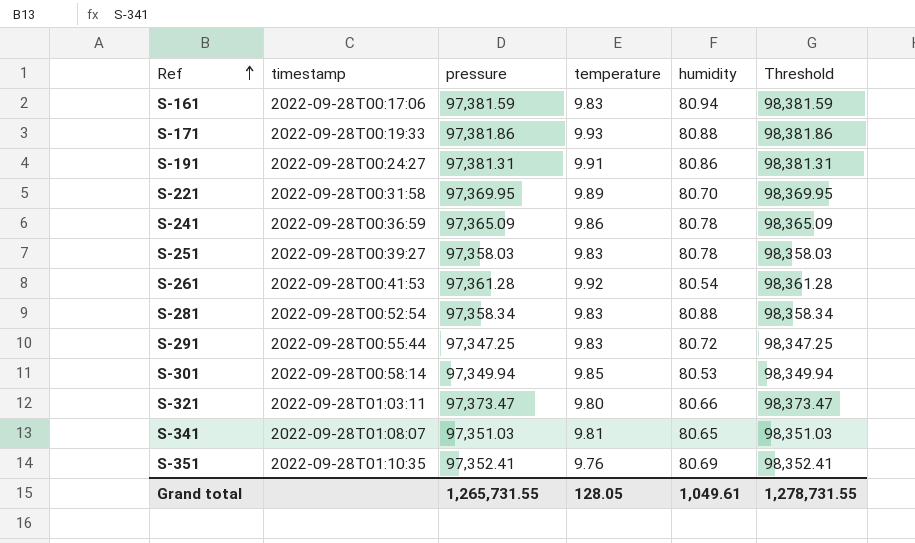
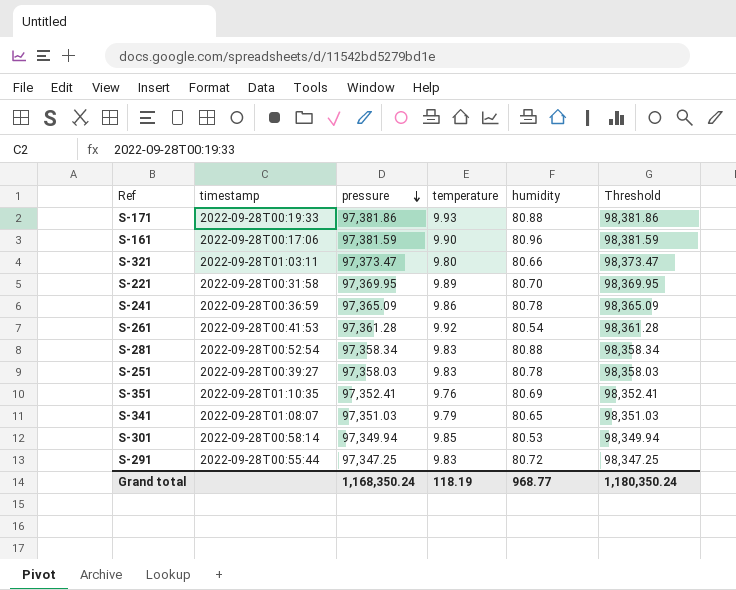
row order: Ref ascending -> pressure descending
row S-191: 2022-09-28T00:24:27 | 97,381.31 | 9.91 | 80.86 | 98,381.31 -> none
S-161 | temperature: 9.83 -> 9.90
S-161 | humidity: 80.94 -> 80.96
S-341 | temperature: 9.81 -> 9.79
Grand total | pressure: 1,265,731.55 -> 1,168,350.24
Grand total | temperature: 128.05 -> 118.19
Grand total | humidity: 1,049.61 -> 968.77
Grand total | Threshold: 1,278,731.55 -> 1,180,350.24

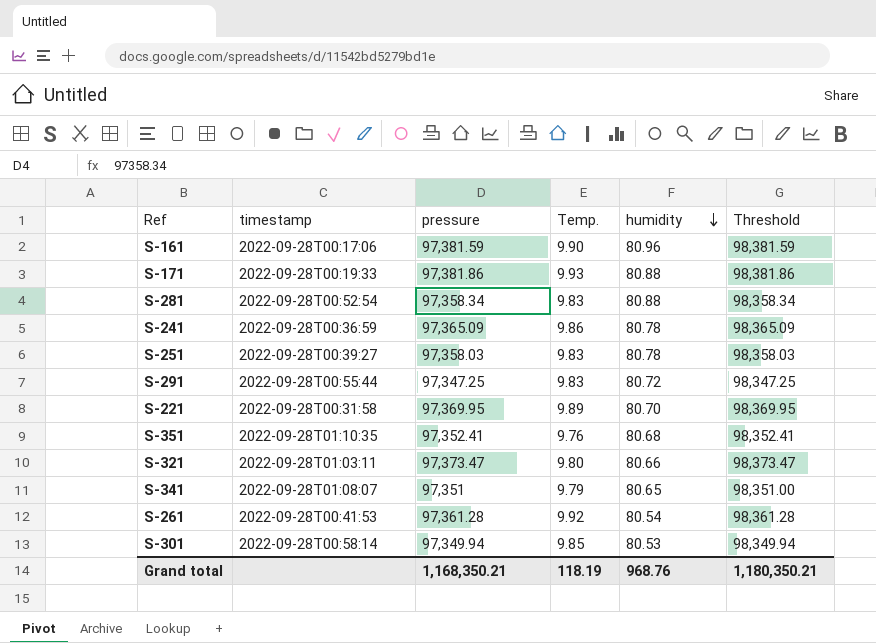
row order: pressure descending -> humidity descending
column name: temperature -> Temp.
S-351 | humidity: 80.69 -> 80.68
S-341 | pressure: 97,351.03 -> 97,351
S-341 | Threshold: 98,351.03 -> 98,351.00
Grand total | pressure: 1,168,350.24 -> 1,168,350.21
Grand total | humidity: 968.77 -> 968.76
Grand total | Threshold: 1,180,350.24 -> 1,180,350.21

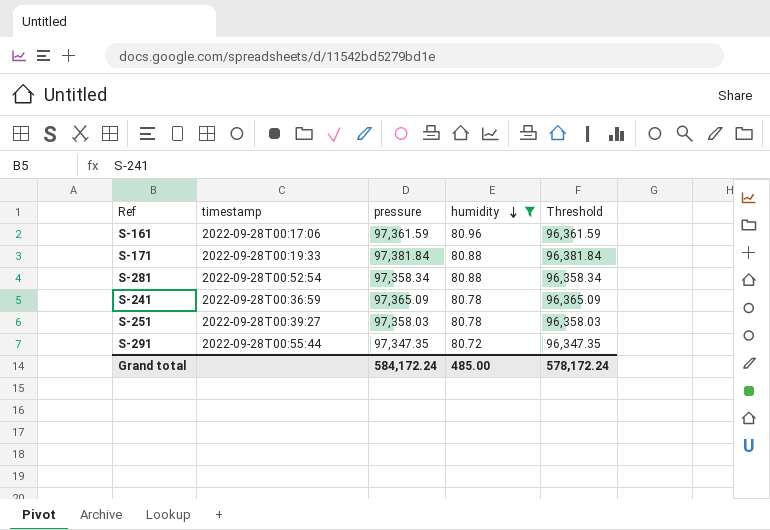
filter: none -> humidity >= 80.72
column Temp. | position: 4 -> none
column Threshold | formula: [pressure] + 1000 -> [pressure] - 1000
S-161 | pressure: 97,381.59 -> 97,361.59
S-171 | pressure: 97,381.86 -> 97,381.84
S-291 | pressure: 97,347.25 -> 97,347.35
Grand total | pressure: 1,168,350.21 -> 584,172.24
Grand total | humidity: 968.76 -> 485.00
Grand total | Threshold: 1,180,350.21 -> 578,172.24

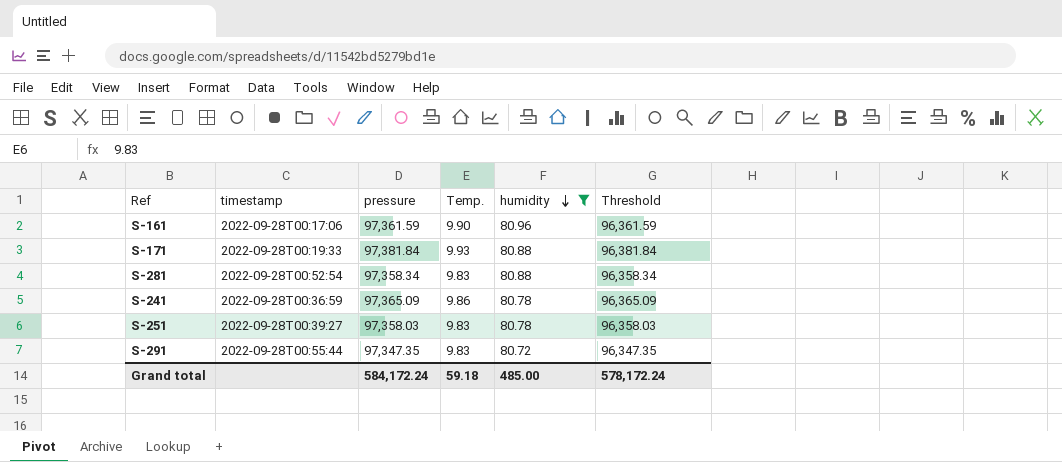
column Temp. | position: none -> 4

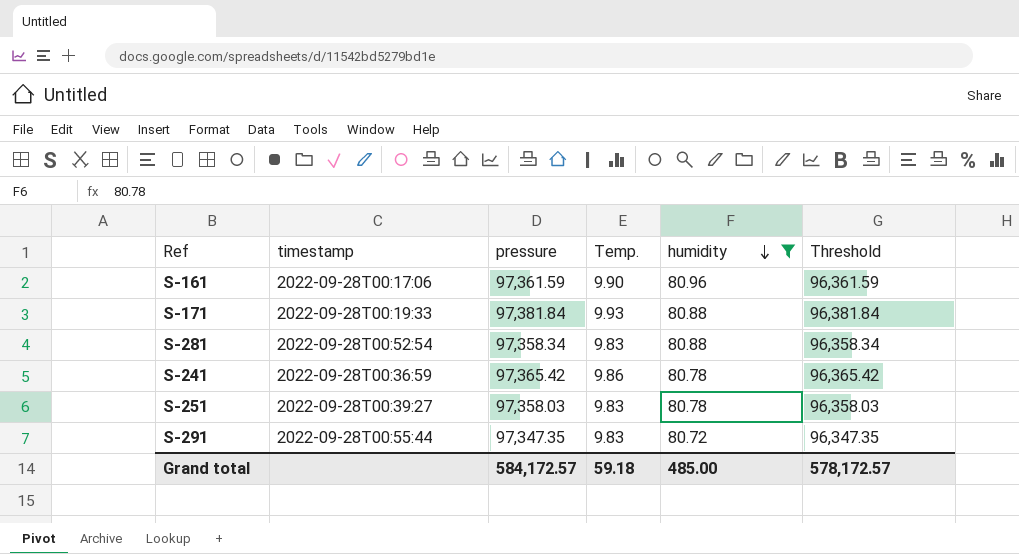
S-241 | pressure: 97,365.09 -> 97,365.42
S-241 | Threshold: 96,365.09 -> 96,365.42
Grand total | pressure: 584,172.24 -> 584,172.57
Grand total | Threshold: 578,172.24 -> 578,172.57

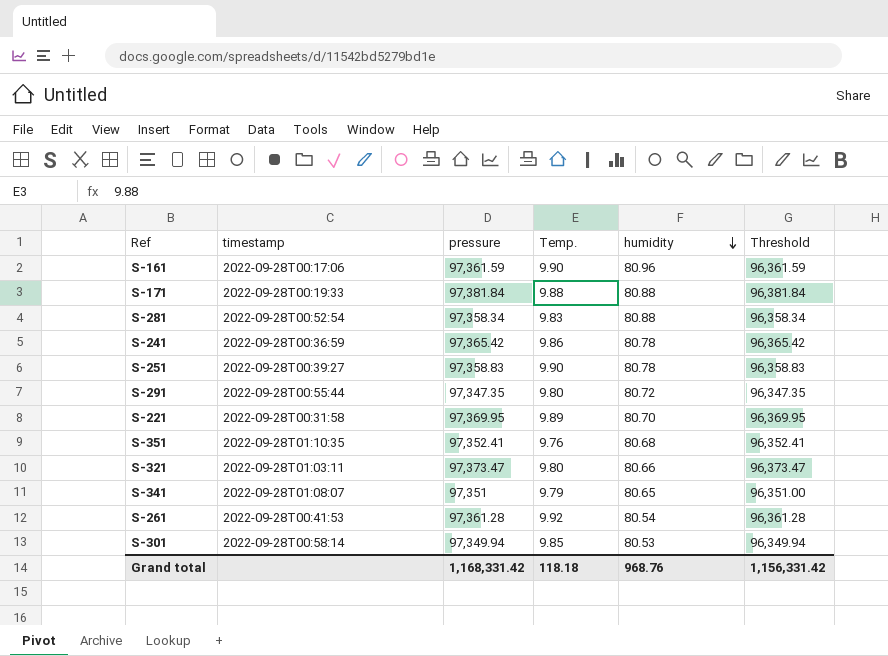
filter: humidity >= 80.72 -> none
S-171 | Temp.: 9.93 -> 9.88
S-251 | pressure: 97,358.03 -> 97,358.83
S-251 | Temp.: 9.83 -> 9.90
S-251 | Threshold: 96,358.03 -> 96,358.83
S-291 | Temp.: 9.83 -> 9.80
Grand total | pressure: 584,172.57 -> 1,168,331.42
Grand total | Temp.: 59.18 -> 118.18
Grand total | humidity: 485.00 -> 968.76
Grand total | Threshold: 578,172.57 -> 1,156,331.42

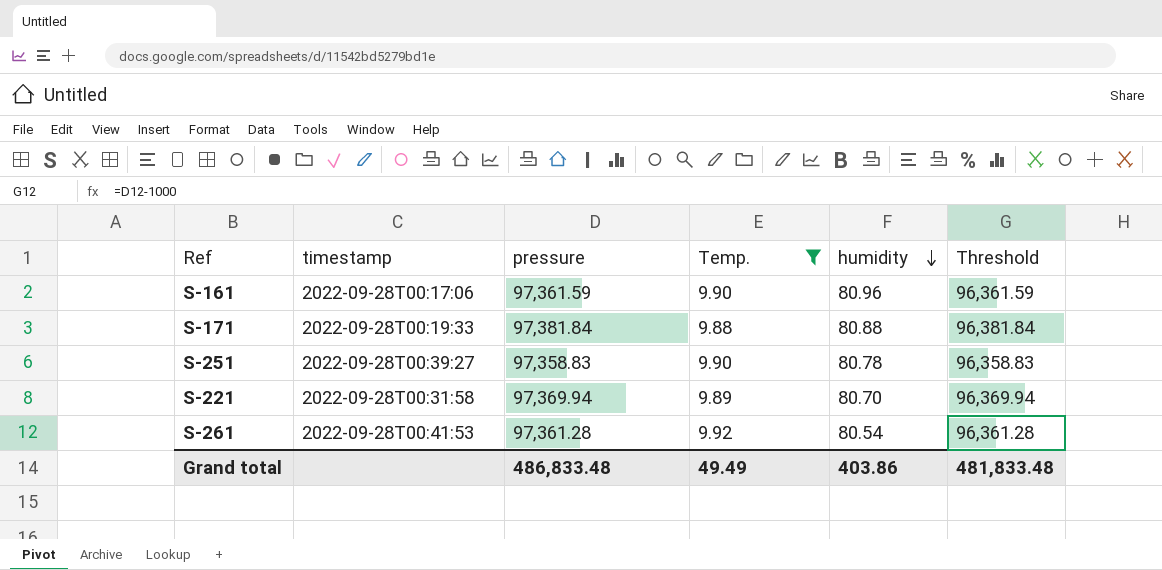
filter: none -> Temp. >= 9.88
S-221 | pressure: 97,369.95 -> 97,369.94
S-221 | Threshold: 96,369.95 -> 96,369.94
Grand total | pressure: 1,168,331.42 -> 486,833.48
Grand total | Temp.: 118.18 -> 49.49
Grand total | humidity: 968.76 -> 403.86
Grand total | Threshold: 1,156,331.42 -> 481,833.48

